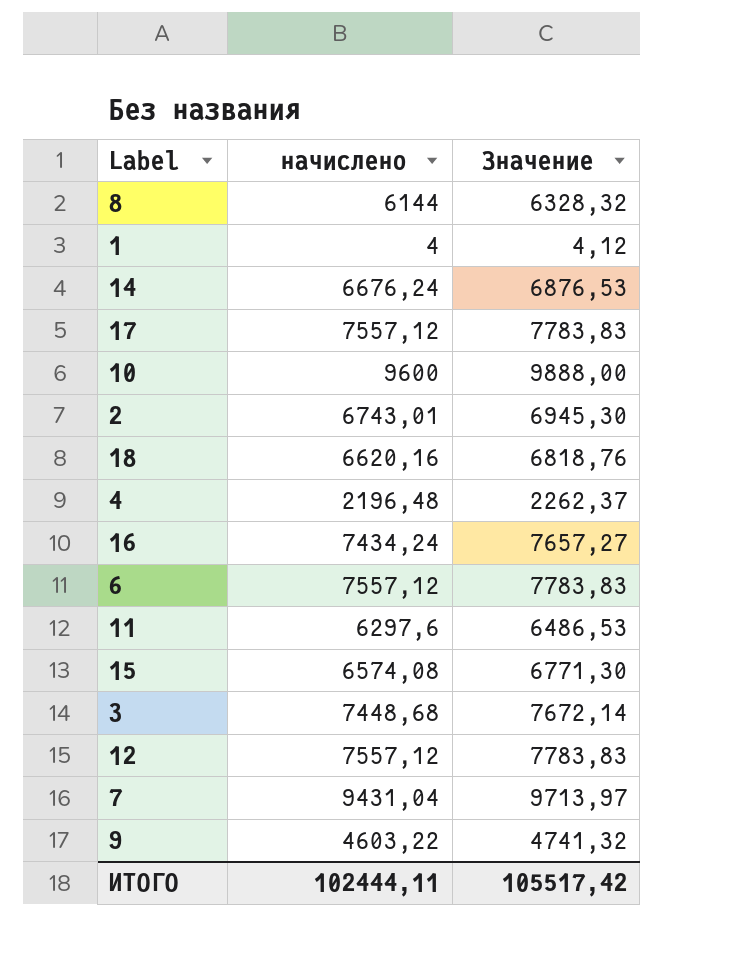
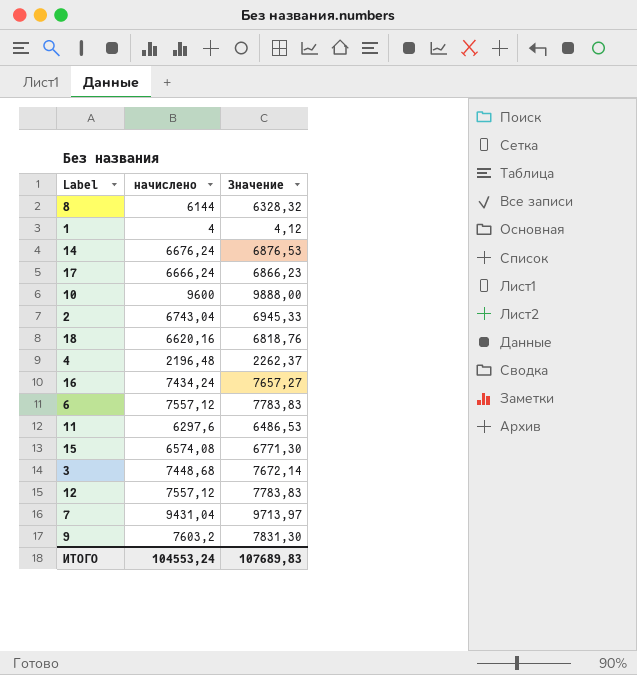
17 | начислено: 7557,12 -> 6666,24
17 | Значение: 7783,83 -> 6866,23
2 | начислено: 6743,01 -> 6743,04
2 | Значение: 6945,30 -> 6945,33
9 | начислено: 4603,22 -> 7603,2
9 | Значение: 4741,32 -> 7831,30
ИТОГО | начислено: 102444,11 -> 104553,24
ИТОГО | Значение: 105517,42 -> 107689,83

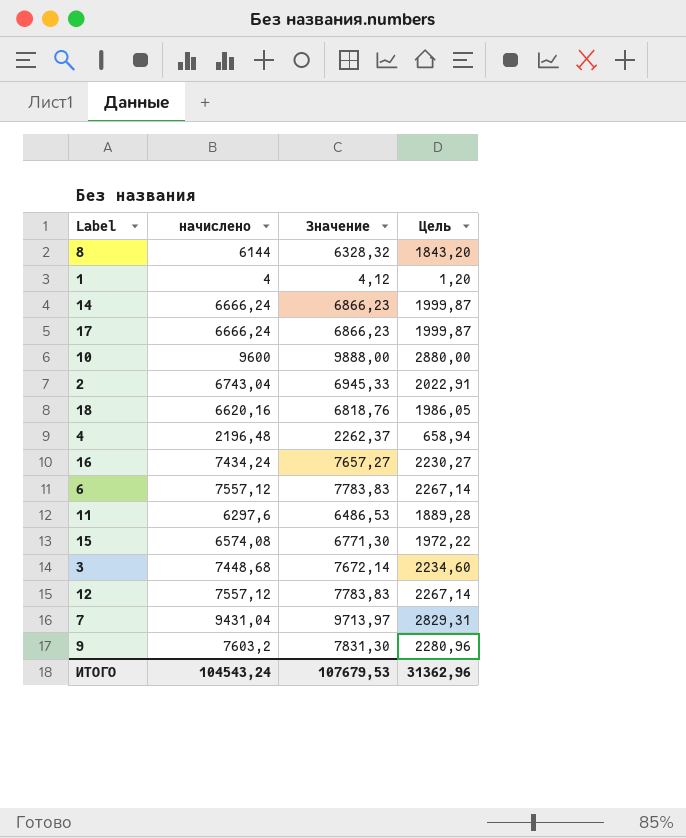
column Цель | formula: none -> [начислено] * 0,3
14 | начислено: 6676,24 -> 6666,24
14 | Значение: 6876,53 -> 6866,23
ИТОГО | начислено: 104553,24 -> 104543,24
ИТОГО | Значение: 107689,83 -> 107679,53

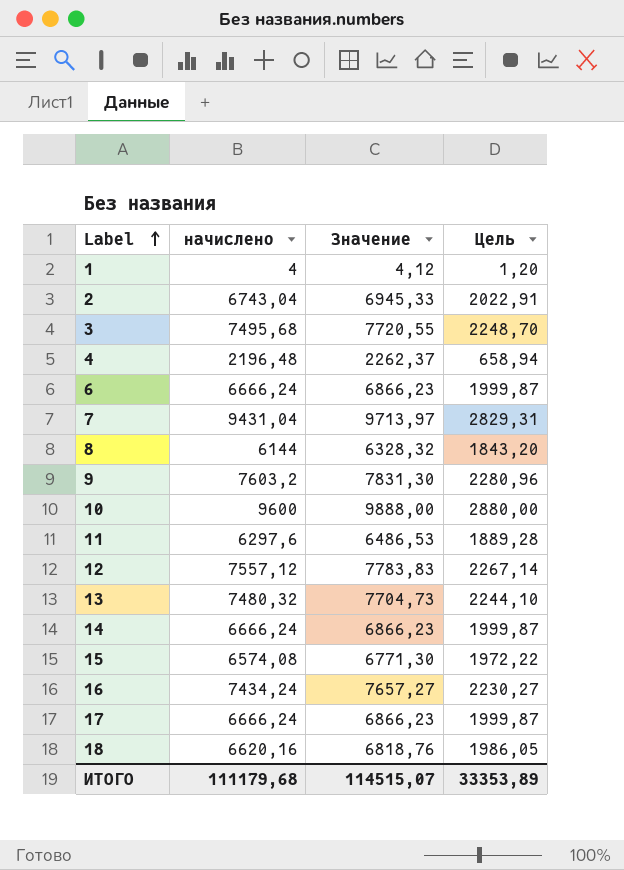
row order: none -> Label ascending
3 | начислено: 7448,68 -> 7495,68
3 | Значение: 7672,14 -> 7720,55
3 | Цель: 2234,60 -> 2248,70
6 | начислено: 7557,12 -> 6666,24
6 | Значение: 7783,83 -> 6866,23
6 | Цель: 2267,14 -> 1999,87
row 13: none -> 7480,32 | 7704,73 | 2244,10
ИТОГО | начислено: 104543,24 -> 111179,68
ИТОГО | Значение: 107679,53 -> 114515,07
ИТОГО | Цель: 31362,96 -> 33353,89

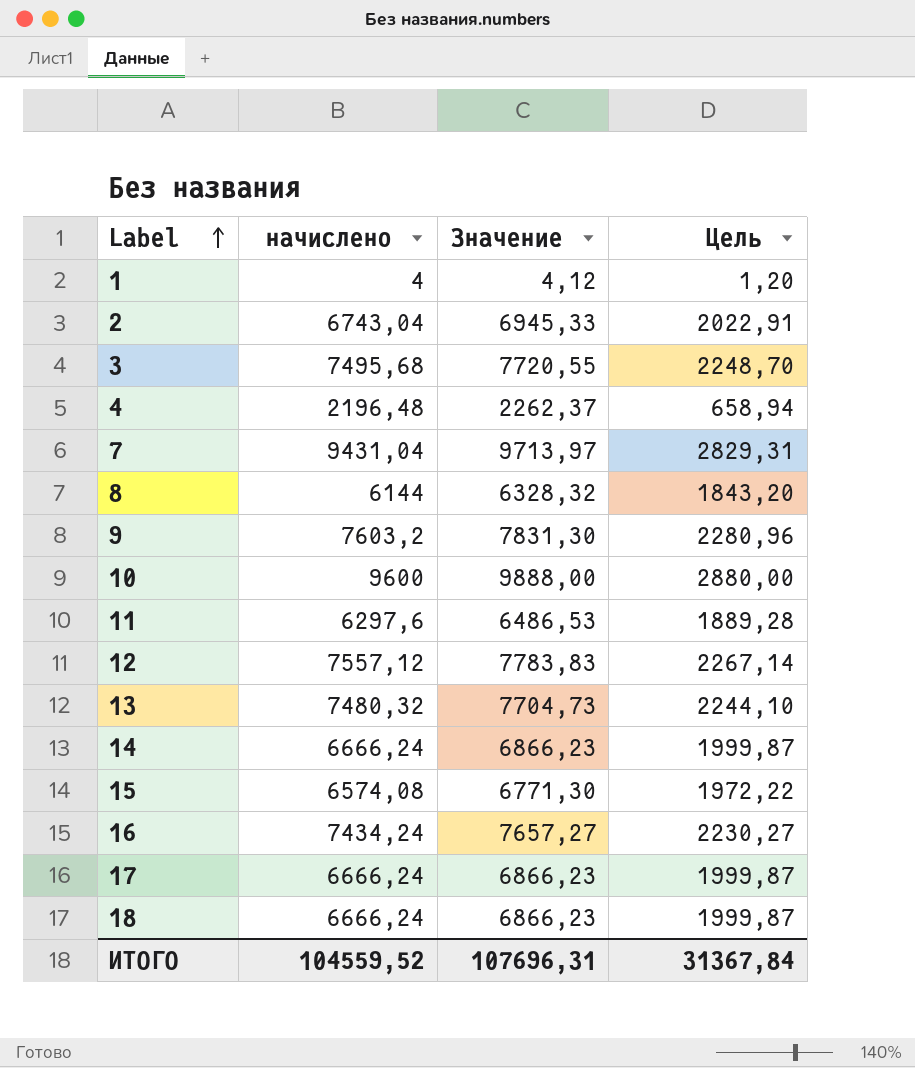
row 6: 6666,24 | 6866,23 | 1999,87 -> none
18 | начислено: 6620,16 -> 6666,24
18 | Значение: 6818,76 -> 6866,23
18 | Цель: 1986,05 -> 1999,87
ИТОГО | начислено: 111179,68 -> 104559,52
ИТОГО | Значение: 114515,07 -> 107696,31
ИТОГО | Цель: 33353,89 -> 31367,84

